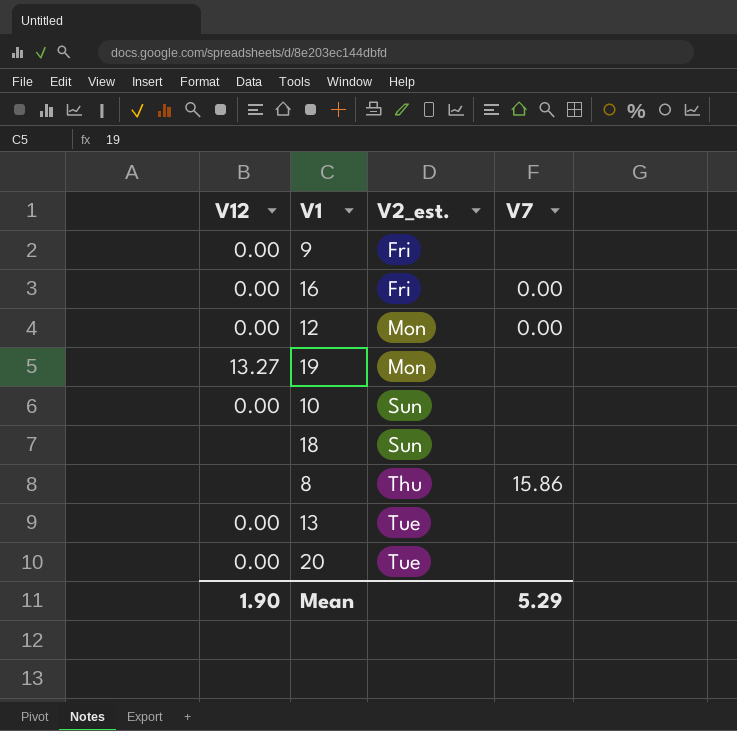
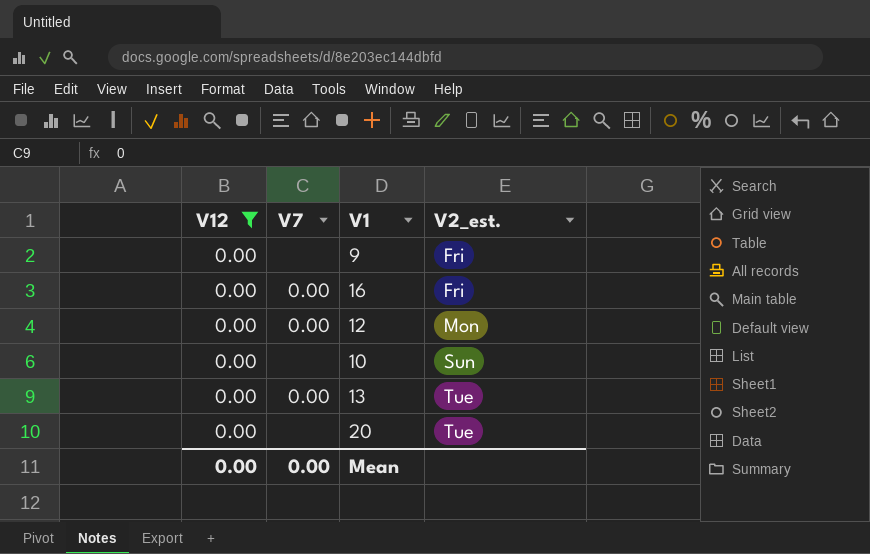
filter: none -> V12 = 0.00
column V7 | position: 4 -> 2
13 | V7: none -> 0.00
Mean | V12: 1.90 -> 0.00
Mean | V7: 5.29 -> 0.00

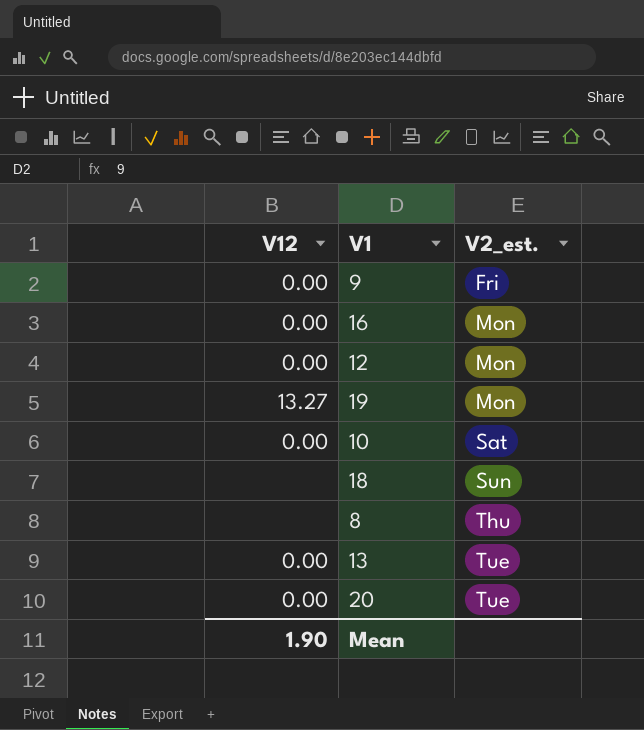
filter: V12 = 0.00 -> none
column V7 | position: 2 -> none
16 | V2_est.: Fri -> Mon
10 | V2_est.: Sun -> Sat
Mean | V12: 0.00 -> 1.90

